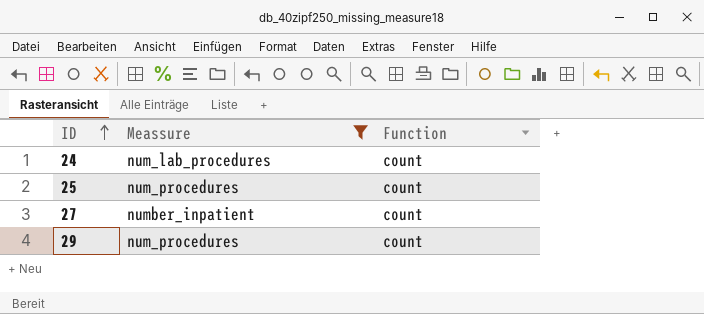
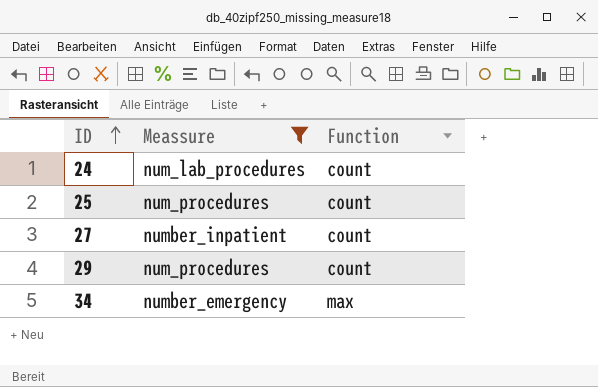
row 34: none -> number_emergency | max

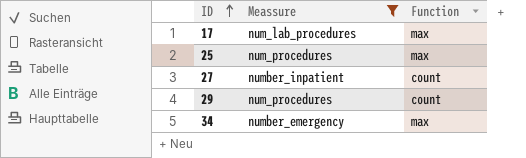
row 24: num_lab_procedures | count -> none
row 17: none -> num_lab_procedures | max
25 | Function: count -> max

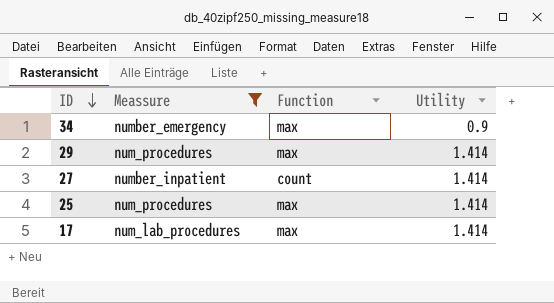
row order: ID ascending -> ID descending
column Utility | position: none -> 4
29 | Function: count -> max

